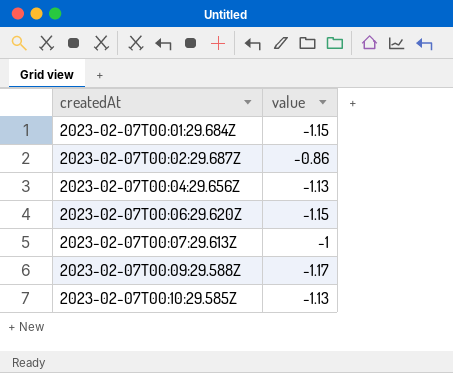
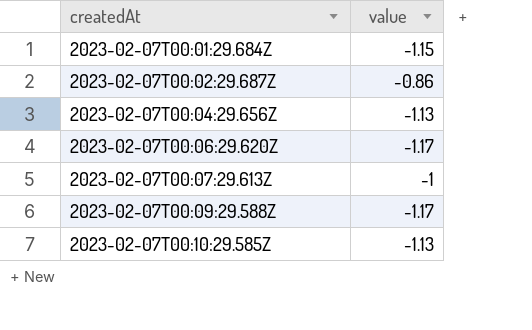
2023-02-07T00:06:29.620Z | value: -1.15 -> -1.17

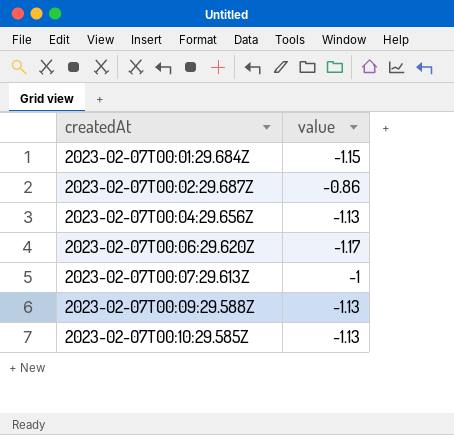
2023-02-07T00:09:29.588Z | value: -1.17 -> -1.13

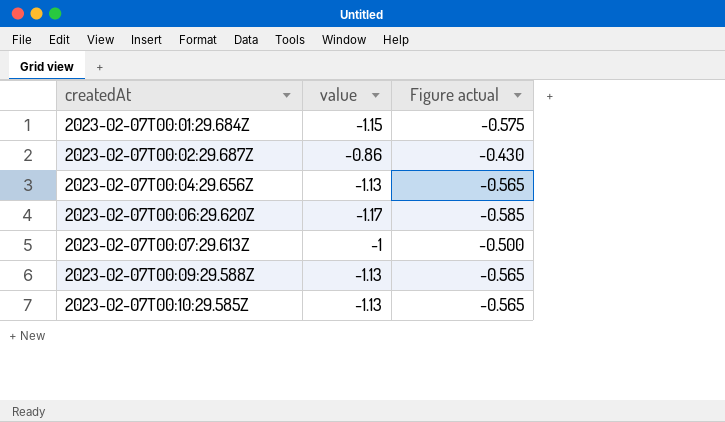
column Figure actual | formula: none -> [value] * 0.5

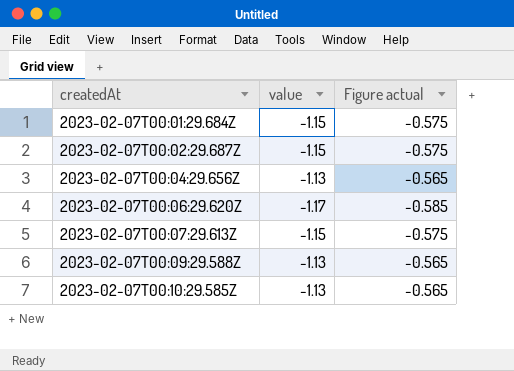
2023-02-07T00:02:29.687Z | value: -0.86 -> -1.15
2023-02-07T00:02:29.687Z | Figure actual: -0.430 -> -0.575
2023-02-07T00:07:29.613Z | value: -1 -> -1.15
2023-02-07T00:07:29.613Z | Figure actual: -0.500 -> -0.575

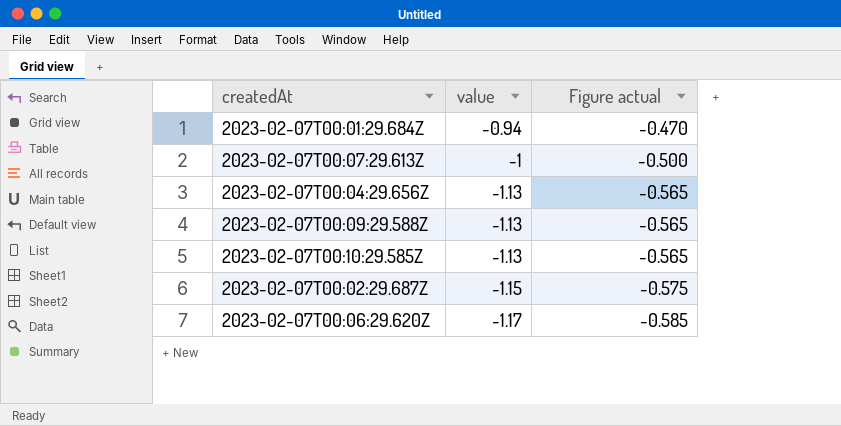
row order: createdAt ascending -> value descending
2023-02-07T00:01:29.684Z | value: -1.15 -> -0.94
2023-02-07T00:01:29.684Z | Figure actual: -0.575 -> -0.470
2023-02-07T00:07:29.613Z | value: -1.15 -> -1
2023-02-07T00:07:29.613Z | Figure actual: -0.575 -> -0.500

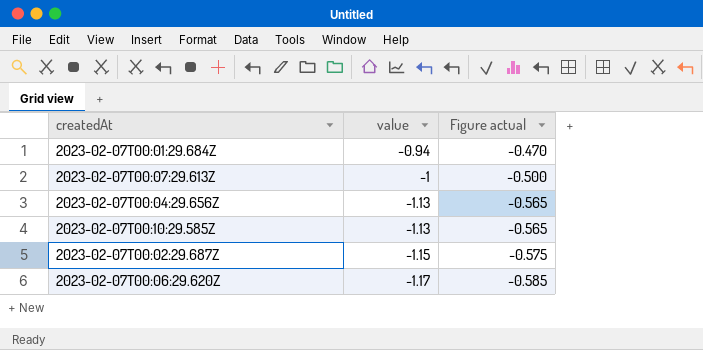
row 2023-02-07T00:09:29.588Z: -1.13 | -0.565 -> none

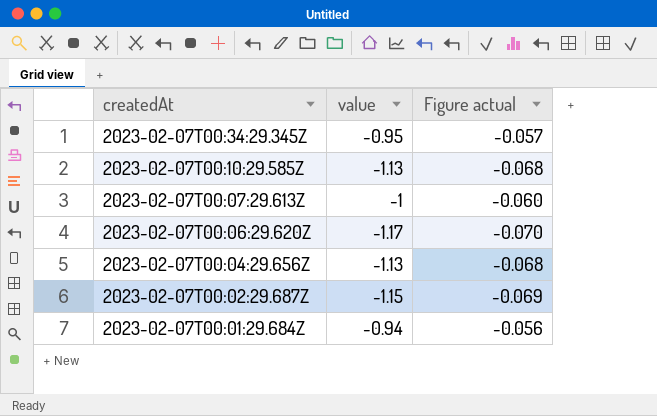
row order: value descending -> createdAt descending
column Figure actual | formula: [value] * 0.5 -> [value] * 0.06
row 2023-02-07T00:34:29.345Z: none -> -0.95 | -0.057

